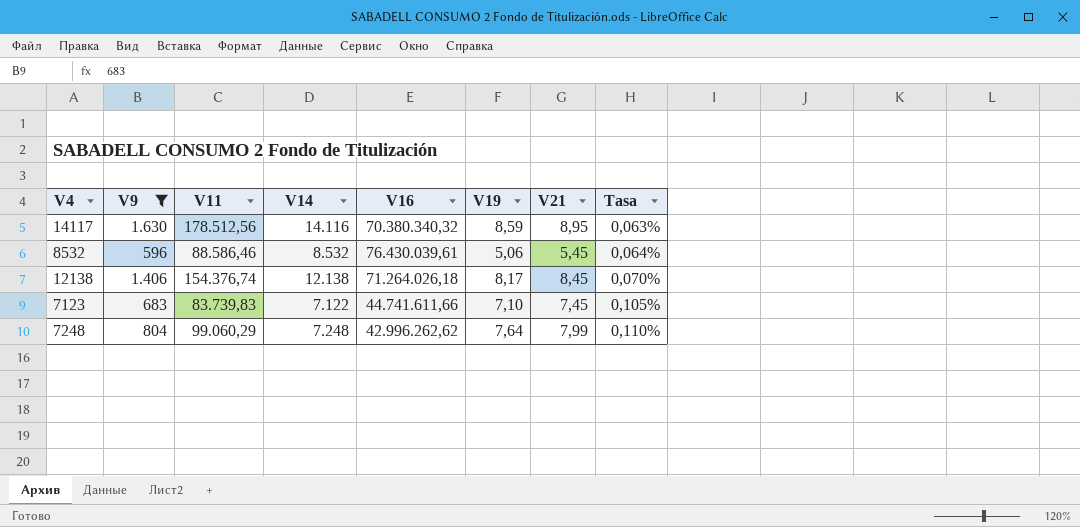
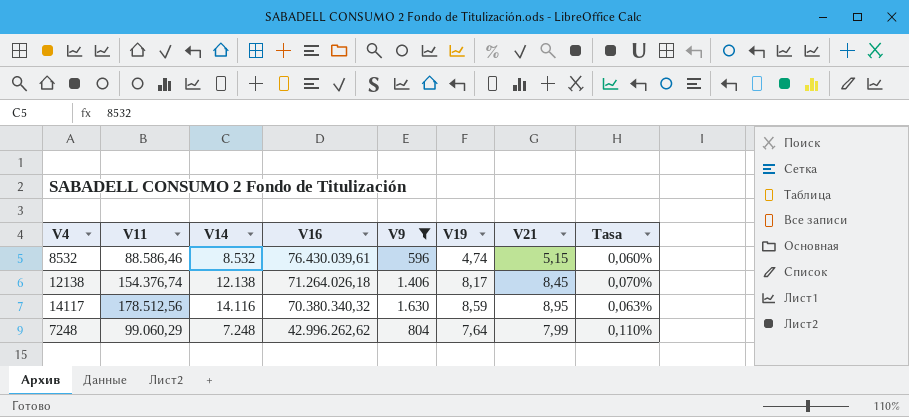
row order: Tasa ascending -> V16 descending
column V9 | position: 2 -> 5
row 7123: 683 | 83.739,83 | 7.122 | 44.741.611,66 | 7,10 | 7,45 | 0,105% -> none
8532 | V19: 5,06 -> 4,74
8532 | V21: 5,45 -> 5,15
8532 | Tasa: 0,064% -> 0,060%

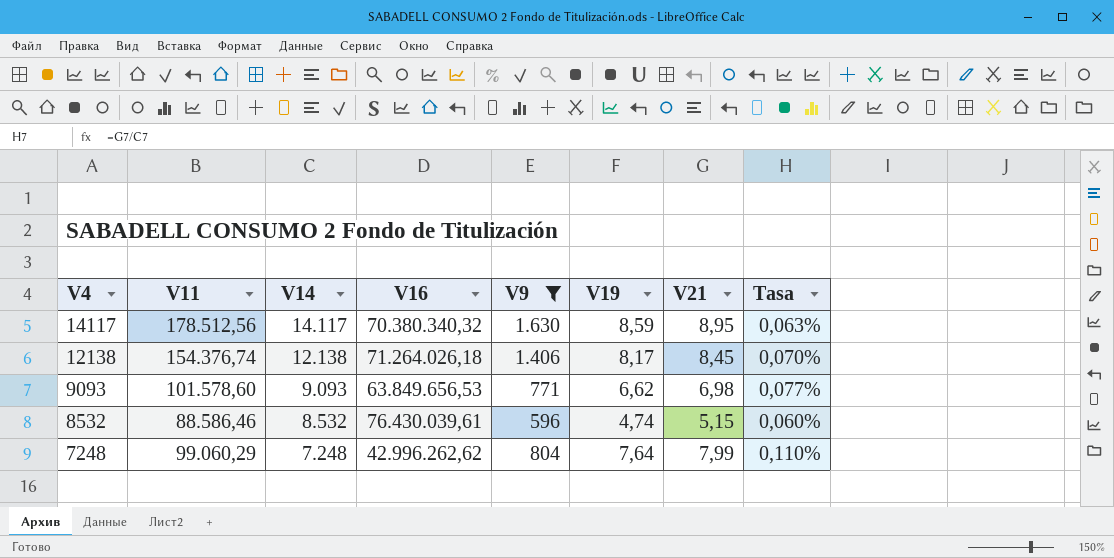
row order: V16 descending -> V4 descending
14117 | V14: 14.116 -> 14.117
row 9093: none -> 101.578,60 | 9.093 | 63.849.656,53 | 771 | 6,62 | 6,98 | 0,077%

